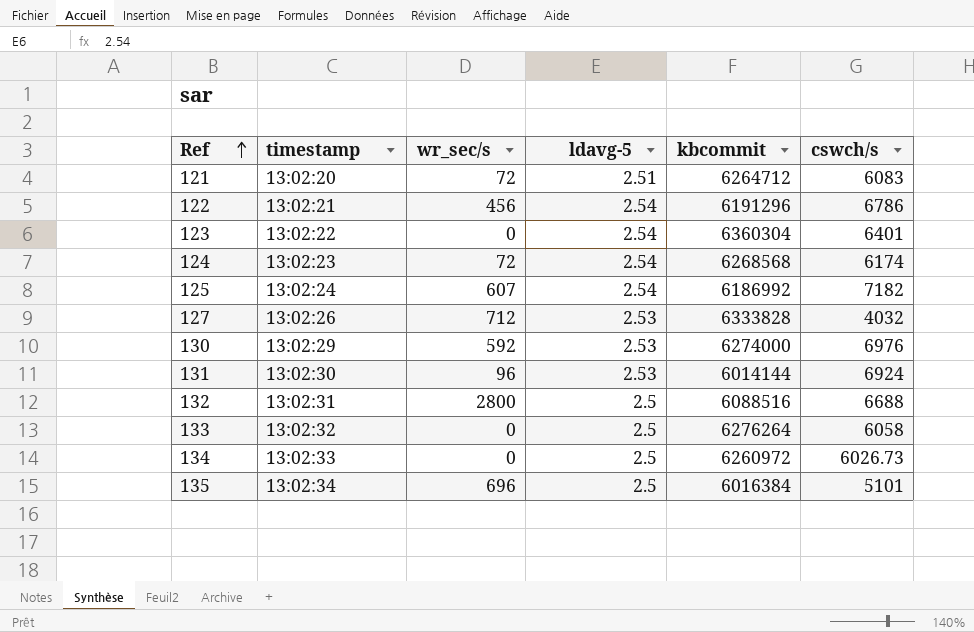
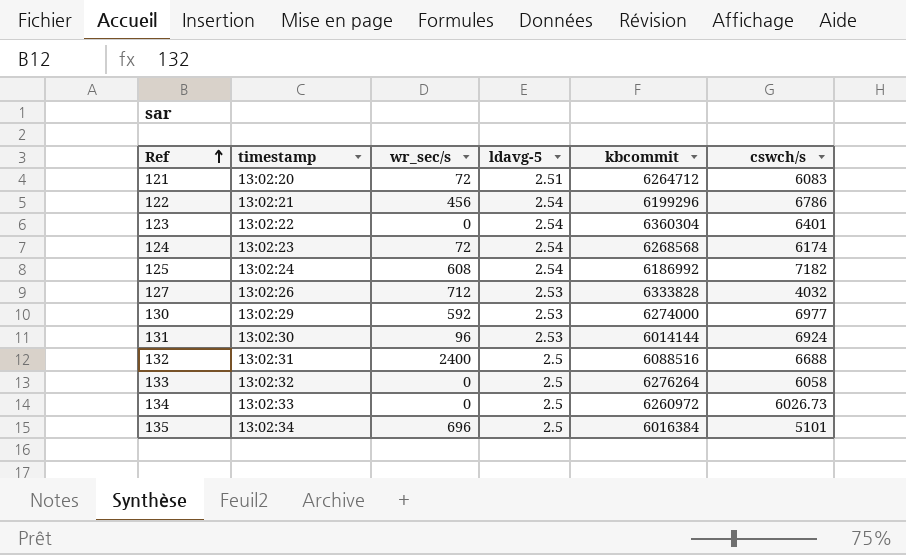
122 | kbcommit: 6191296 -> 6199296
125 | wr_sec/s: 607 -> 608
130 | cswch/s: 6976 -> 6977
132 | wr_sec/s: 2800 -> 2400

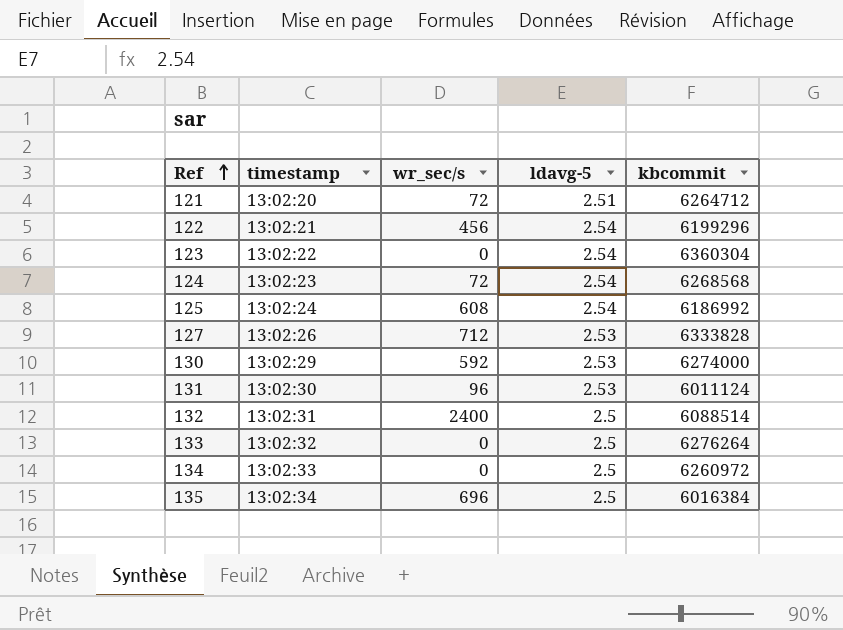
column cswch/s | position: 6 -> none
131 | kbcommit: 6014144 -> 6011124
132 | kbcommit: 6088516 -> 6088514

